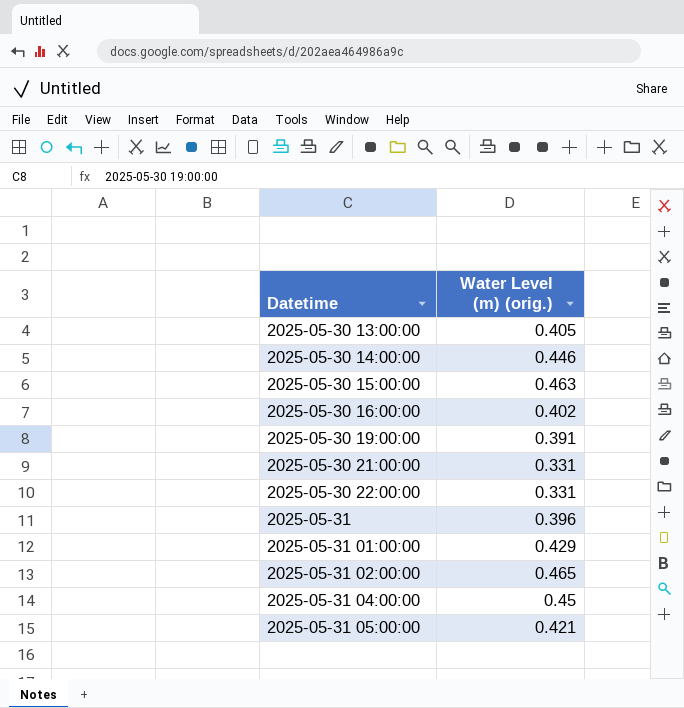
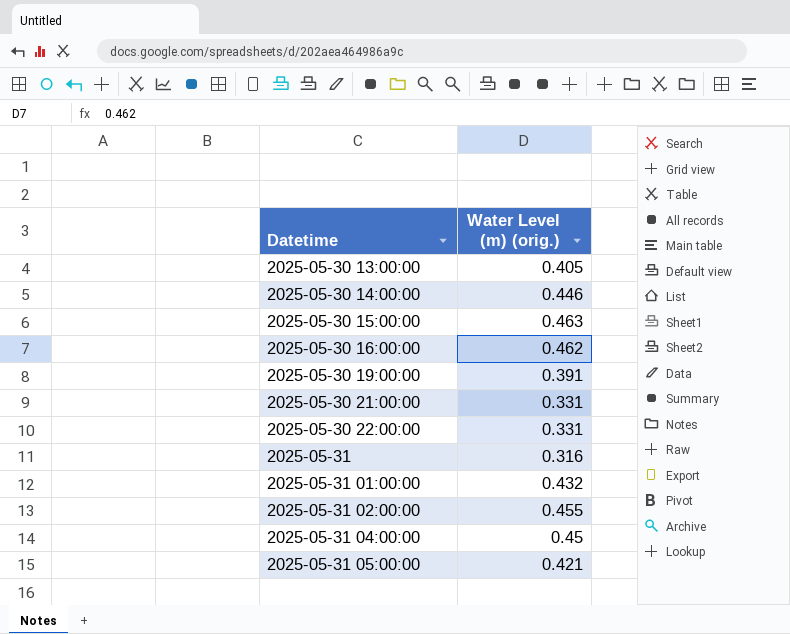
2025-05-30 16:00:00 | Water Level (m) (orig.): 0.402 -> 0.462
2025-05-31 | Water Level (m) (orig.): 0.396 -> 0.316
2025-05-31 01:00:00 | Water Level (m) (orig.): 0.429 -> 0.432
2025-05-31 02:00:00 | Water Level (m) (orig.): 0.465 -> 0.455

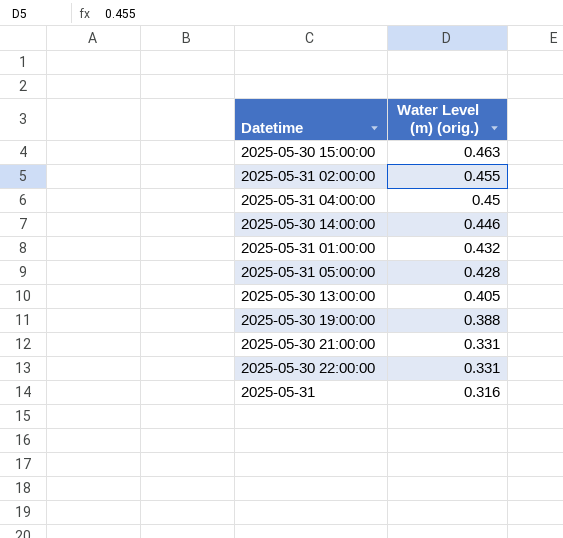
row order: Datetime ascending -> Water Level (m) (orig.) descending
row 2025-05-30 16:00:00: 0.462 -> none
2025-05-31 05:00:00 | Water Level (m) (orig.): 0.421 -> 0.428
2025-05-30 19:00:00 | Water Level (m) (orig.): 0.391 -> 0.388

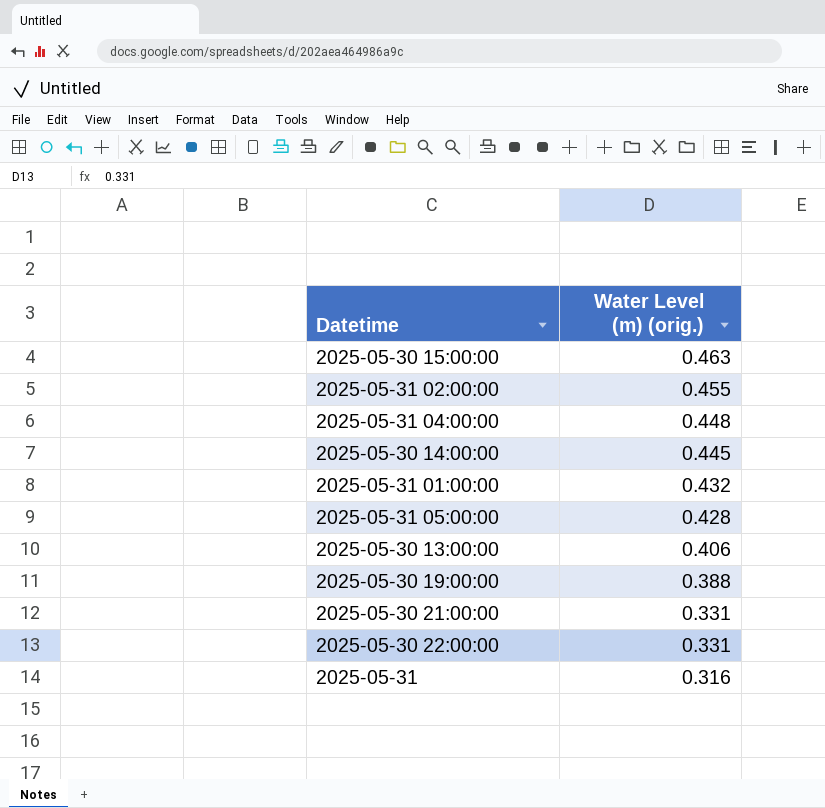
2025-05-31 04:00:00 | Water Level (m) (orig.): 0.45 -> 0.448
2025-05-30 14:00:00 | Water Level (m) (orig.): 0.446 -> 0.445
2025-05-30 13:00:00 | Water Level (m) (orig.): 0.405 -> 0.406

